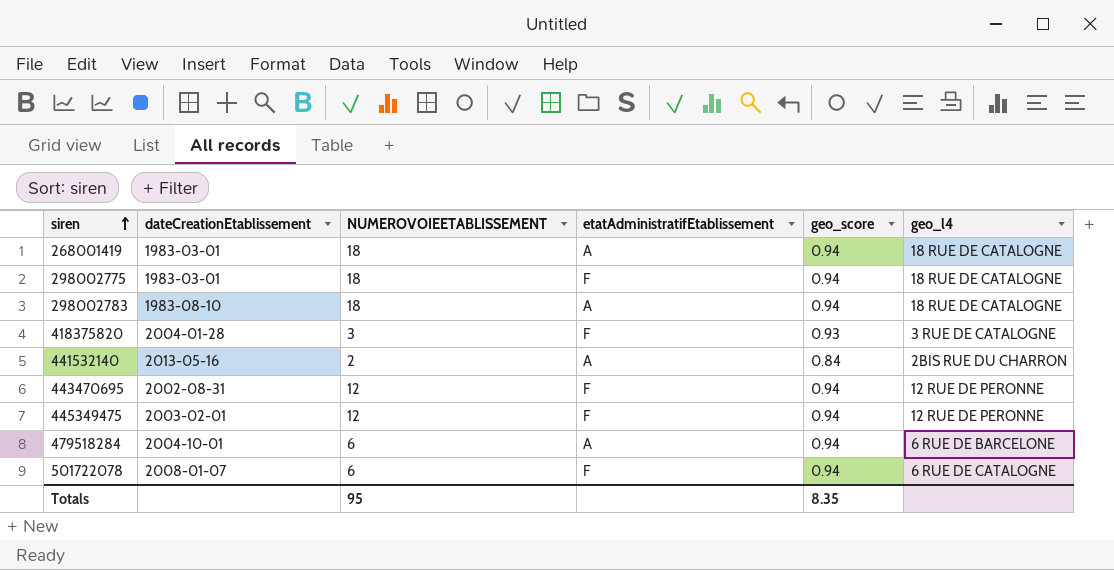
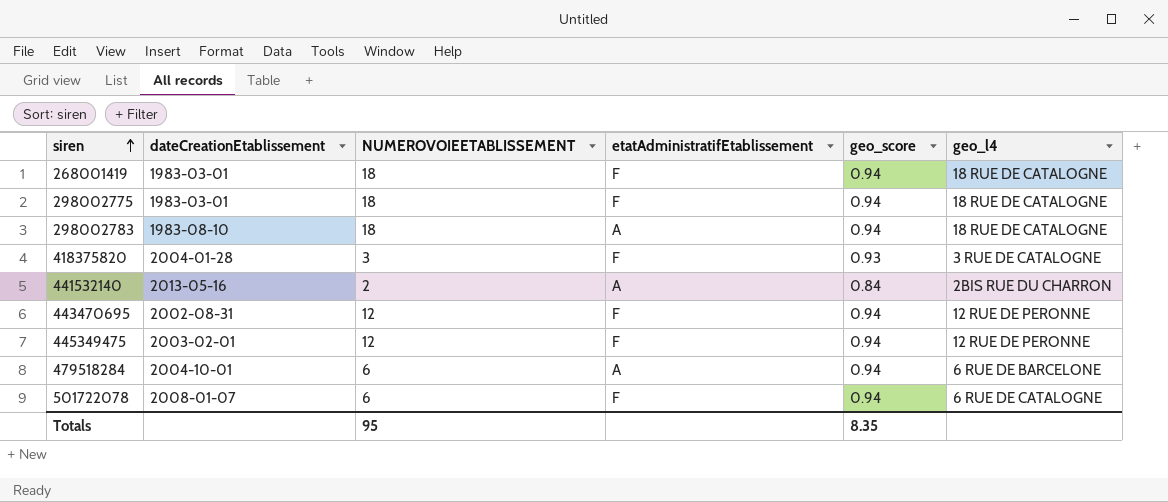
268001419 | etatAdministratifEtablissement: A -> F

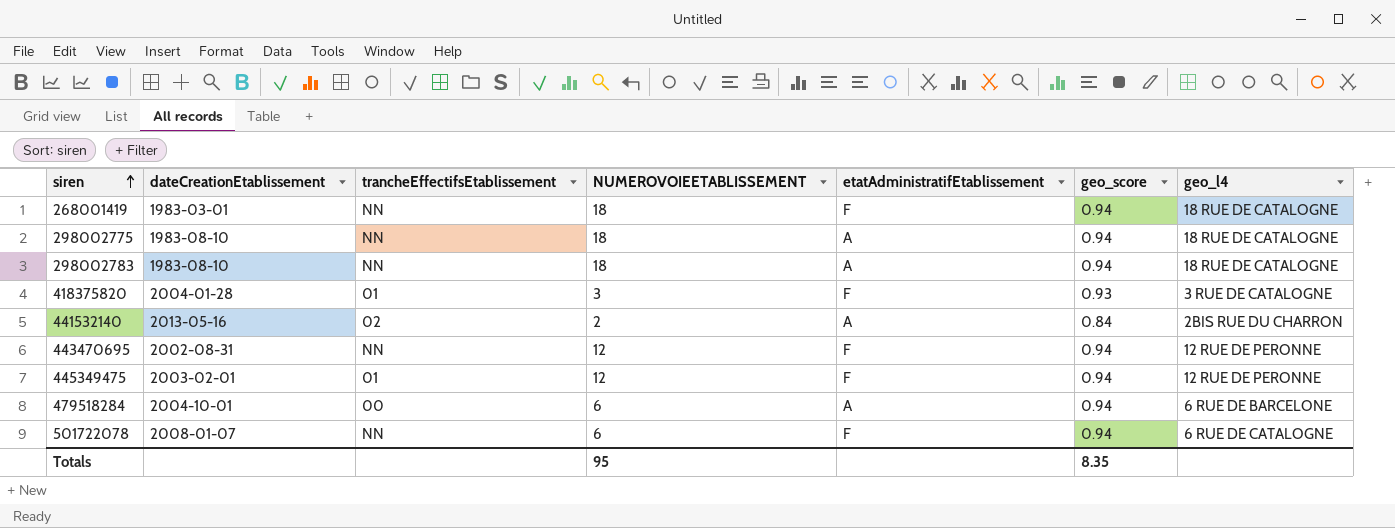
column trancheEffectifsEtablissement | position: none -> 3
298002775 | dateCreationEtablissement: 1983-03-01 -> 1983-08-10
298002775 | etatAdministratifEtablissement: F -> A

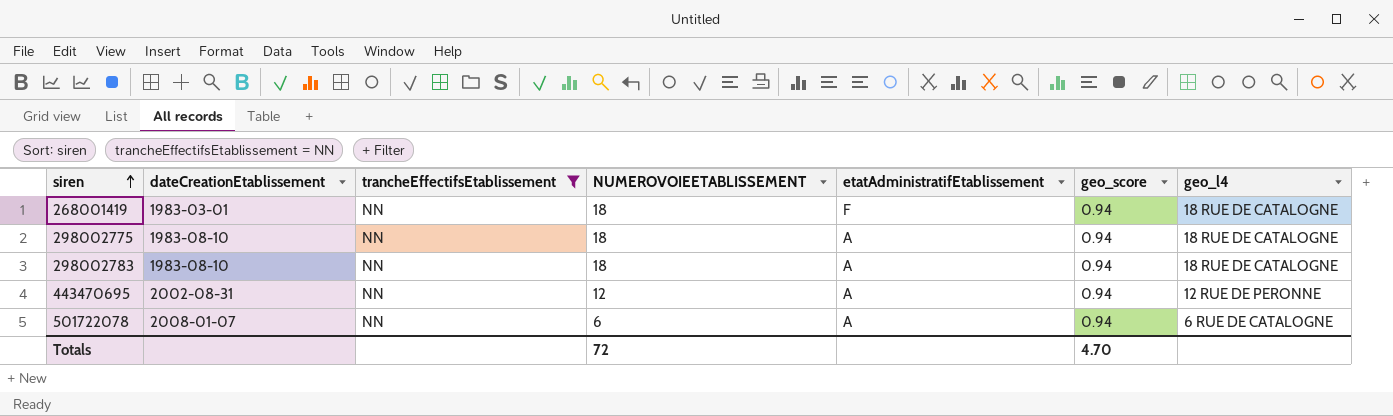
filter: none -> trancheEffectifsEtablissement = NN
443470695 | etatAdministratifEtablissement: F -> A
501722078 | etatAdministratifEtablissement: F -> A
Totals | NUMEROVOIEETABLISSEMENT: 95 -> 72
Totals | geo_score: 8.35 -> 4.70

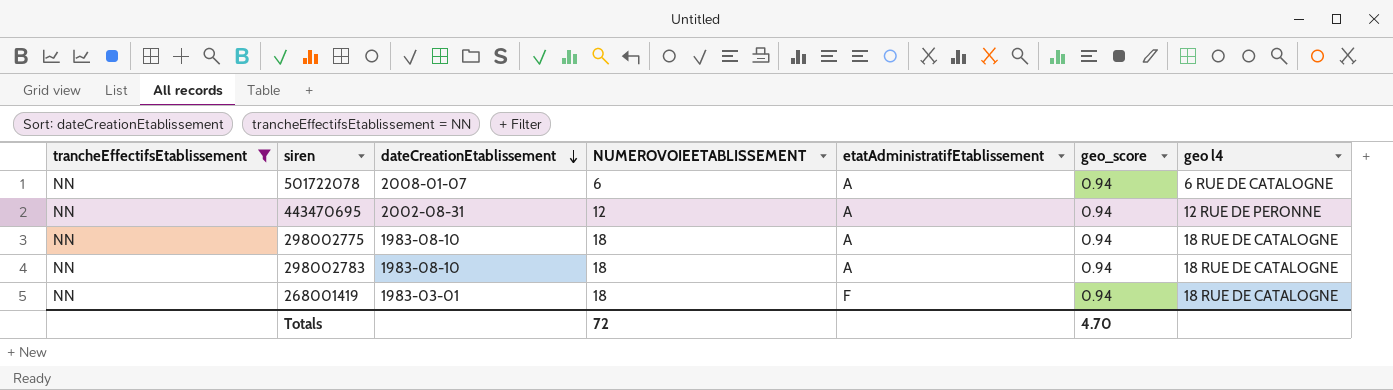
row order: siren ascending -> dateCreationEtablissement descending
column trancheEffectifsEtablissement | position: 3 -> 1
column name: geo_l4 -> geo l4

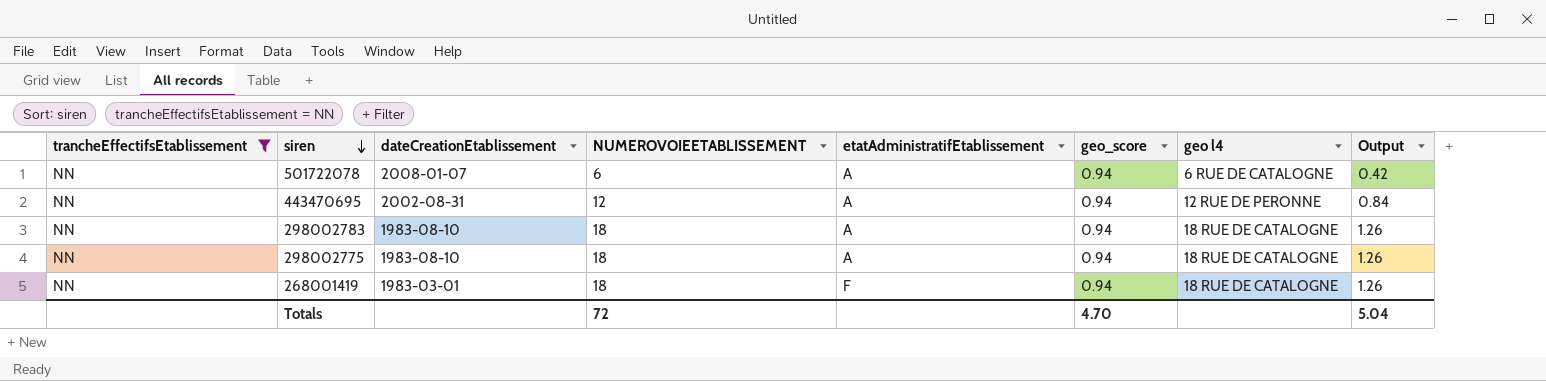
row order: dateCreationEtablissement descending -> siren descending
column Output | formula: none -> [NUMEROVOIEETABLISSEMENT] * 0.07

